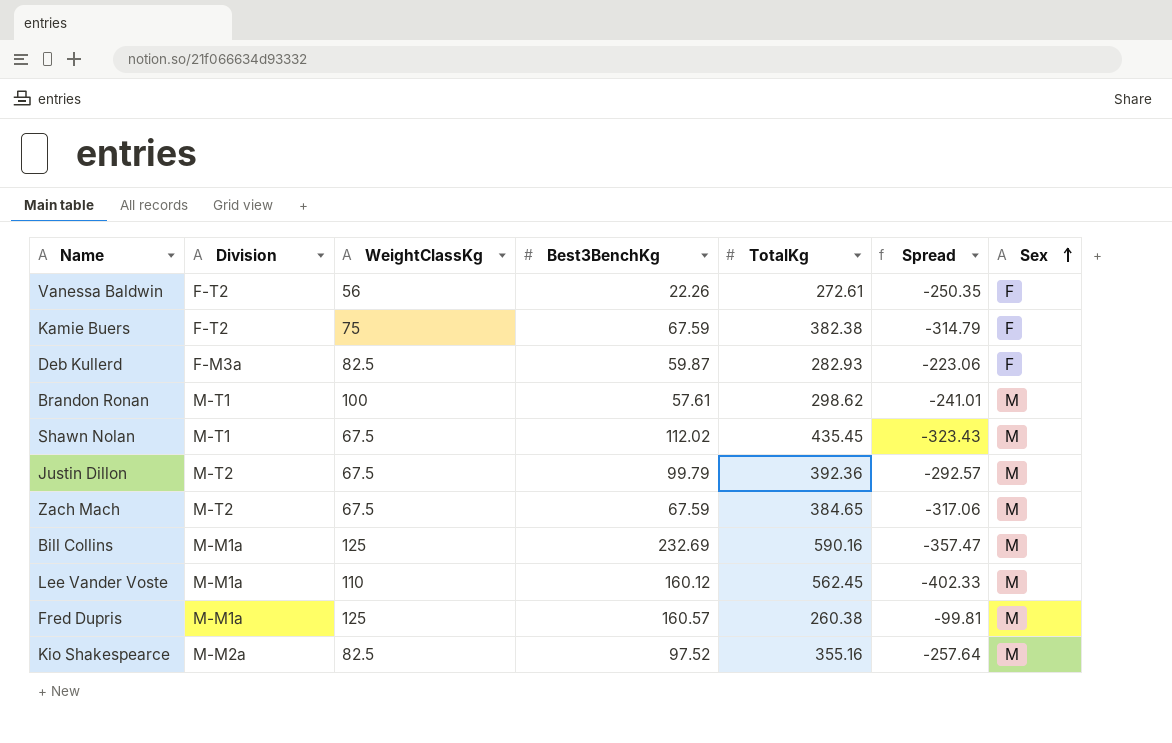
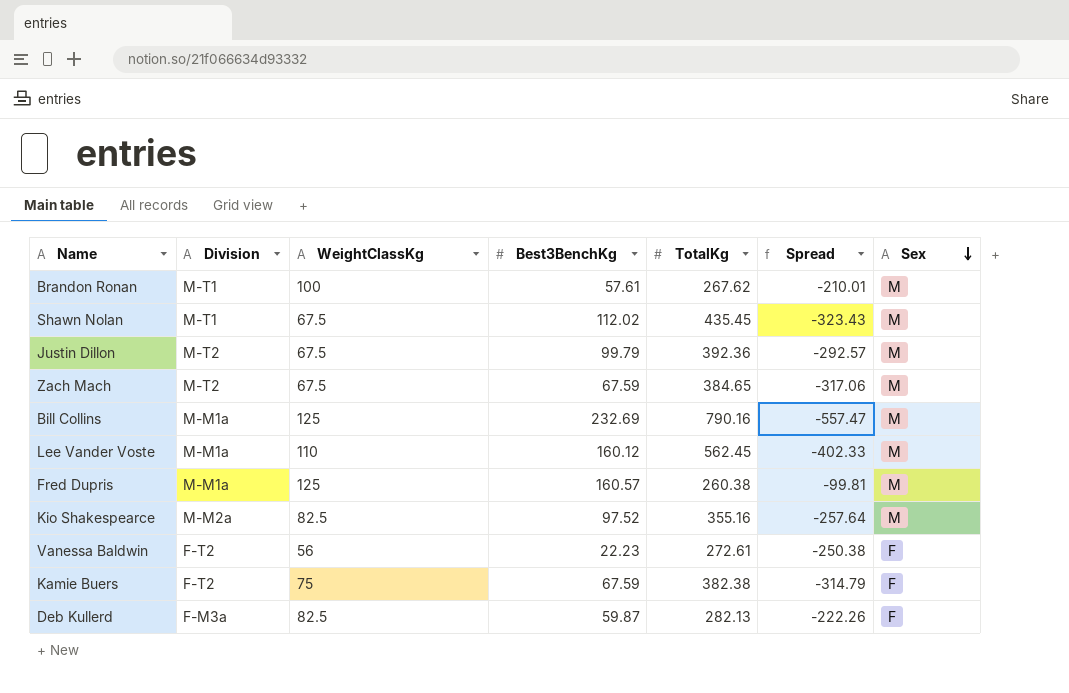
row order: Sex ascending -> Sex descending
Brandon Ronan | TotalKg: 298.62 -> 267.62
Brandon Ronan | Spread: -241.01 -> -210.01
Bill Collins | TotalKg: 590.16 -> 790.16
Bill Collins | Spread: -357.47 -> -557.47
Vanessa Baldwin | Best3BenchKg: 22.26 -> 22.23
Vanessa Baldwin | Spread: -250.35 -> -250.38
Deb Kullerd | TotalKg: 282.93 -> 282.13
Deb Kullerd | Spread: -223.06 -> -222.26

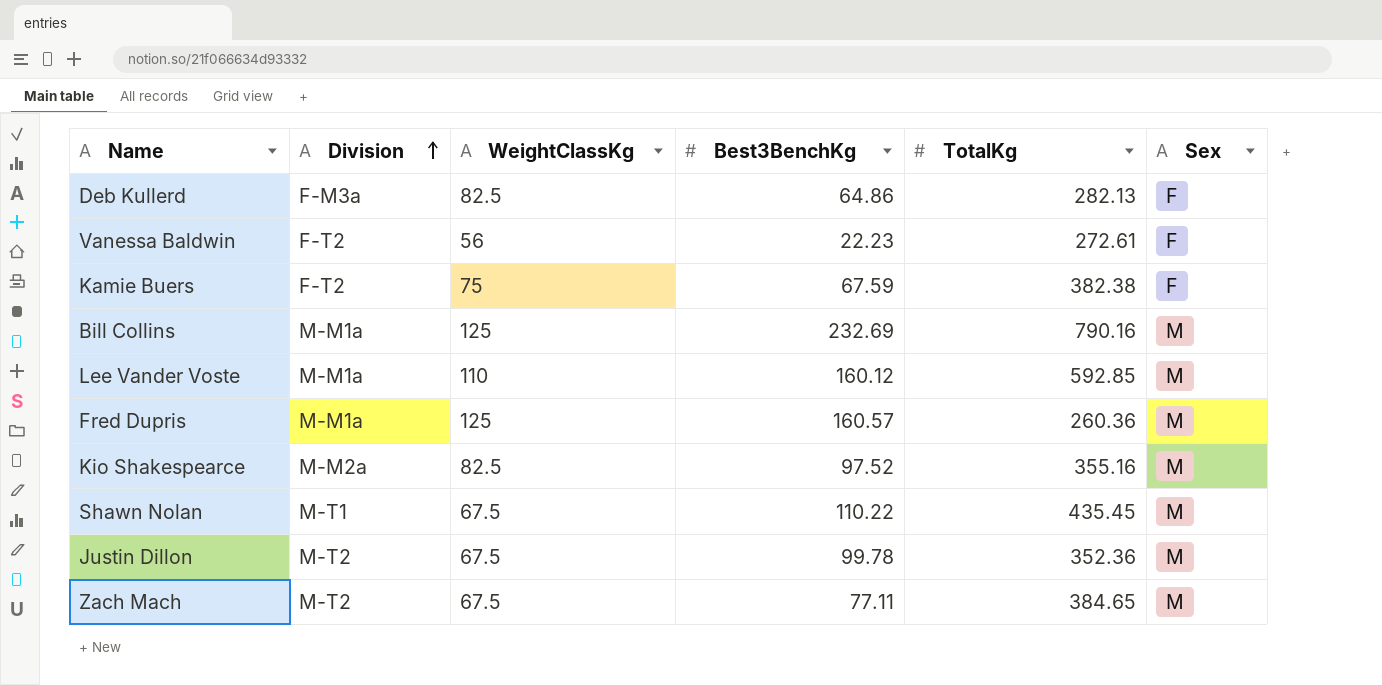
row order: Sex descending -> Division ascending
column Spread | formula: [Best3BenchKg] - [TotalKg] -> none
row Brandon Ronan: M-T1 | 100 | 57.61 | 267.62 | -210.01 | M -> none
Deb Kullerd | Best3BenchKg: 59.87 -> 64.86
Lee Vander Voste | TotalKg: 562.45 -> 592.85
Fred Dupris | TotalKg: 260.38 -> 260.36
Shawn Nolan | Best3BenchKg: 112.02 -> 110.22
Justin Dillon | Best3BenchKg: 99.79 -> 99.78
Justin Dillon | TotalKg: 392.36 -> 352.36
Zach Mach | Best3BenchKg: 67.59 -> 77.11

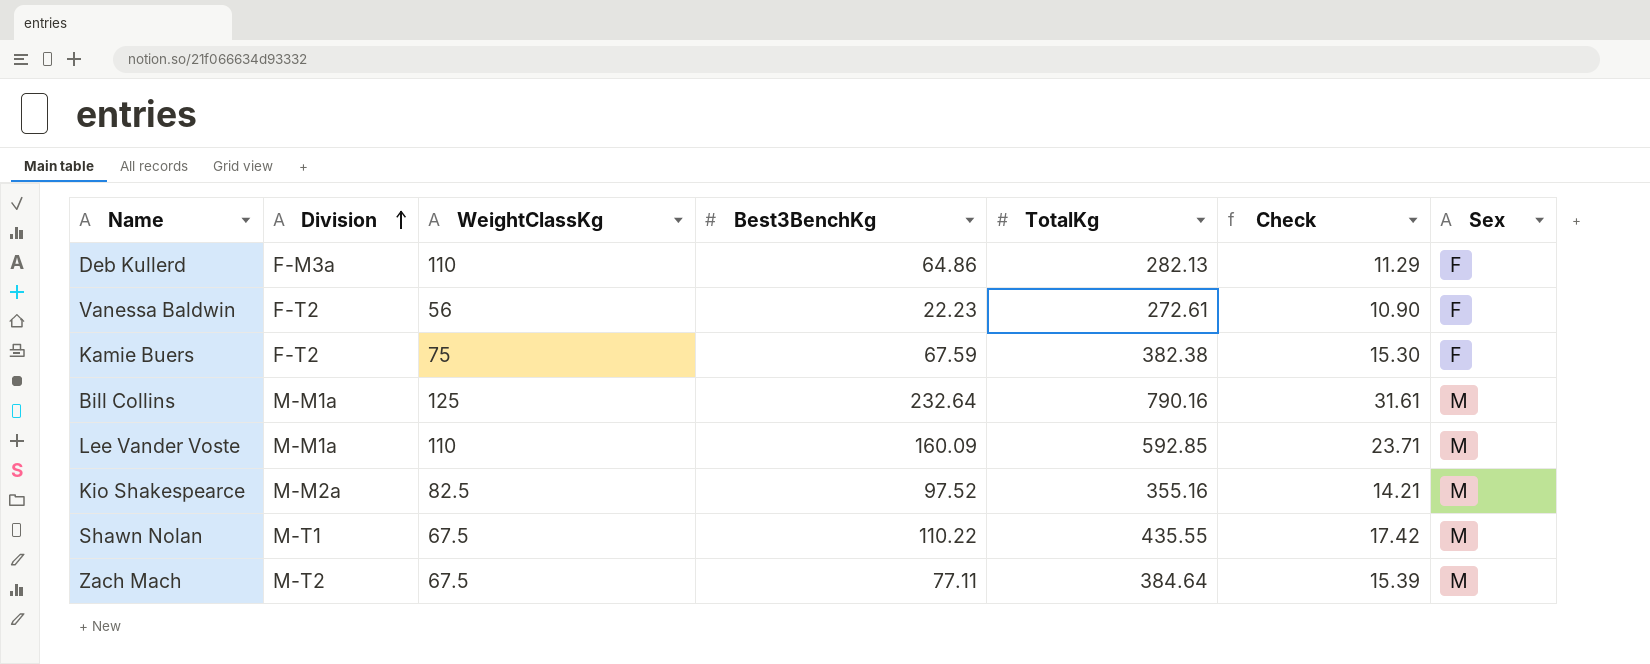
column Check | formula: none -> [TotalKg] * 0.04
row Fred Dupris: M-M1a | 125 | 160.57 | 260.36 | M -> none
row Justin Dillon: M-T2 | 67.5 | 99.78 | 352.36 | M -> none
Deb Kullerd | WeightClassKg: 82.5 -> 110
Bill Collins | Best3BenchKg: 232.69 -> 232.64
Lee Vander Voste | Best3BenchKg: 160.12 -> 160.09
Shawn Nolan | TotalKg: 435.45 -> 435.55
Zach Mach | TotalKg: 384.65 -> 384.64

